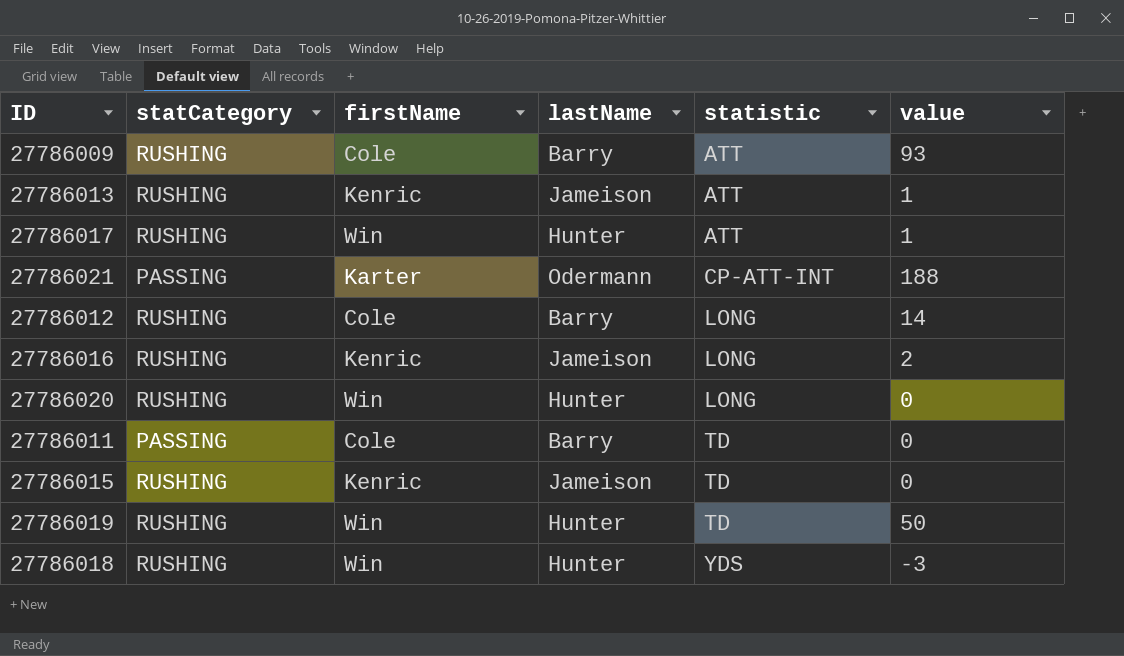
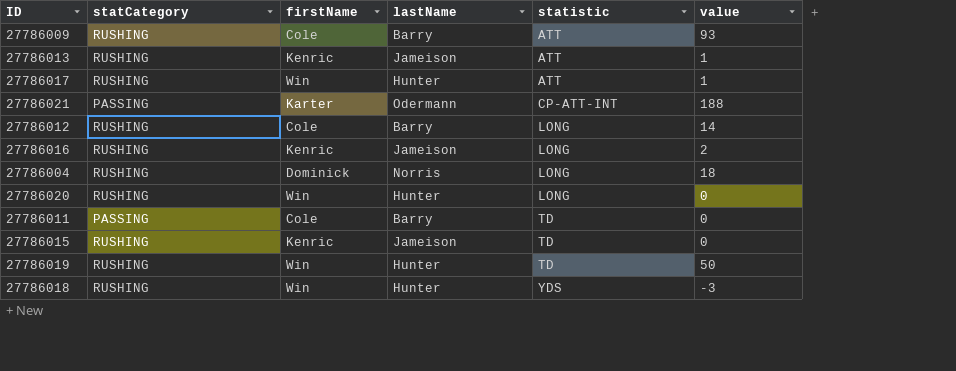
row 27786004: none -> RUSHING | Dominick | Norris | LONG | 18

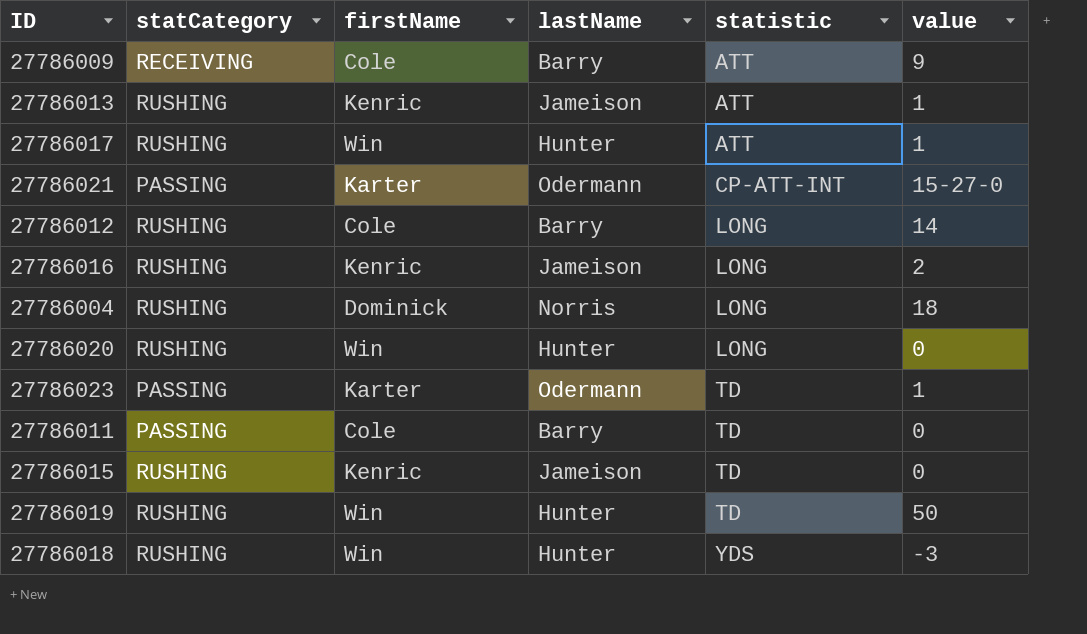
27786009 | statCategory: RUSHING -> RECEIVING
27786009 | value: 93 -> 9
27786021 | value: 188 -> 15-27-0
row 27786023: none -> PASSING | Karter | Odermann | TD | 1

